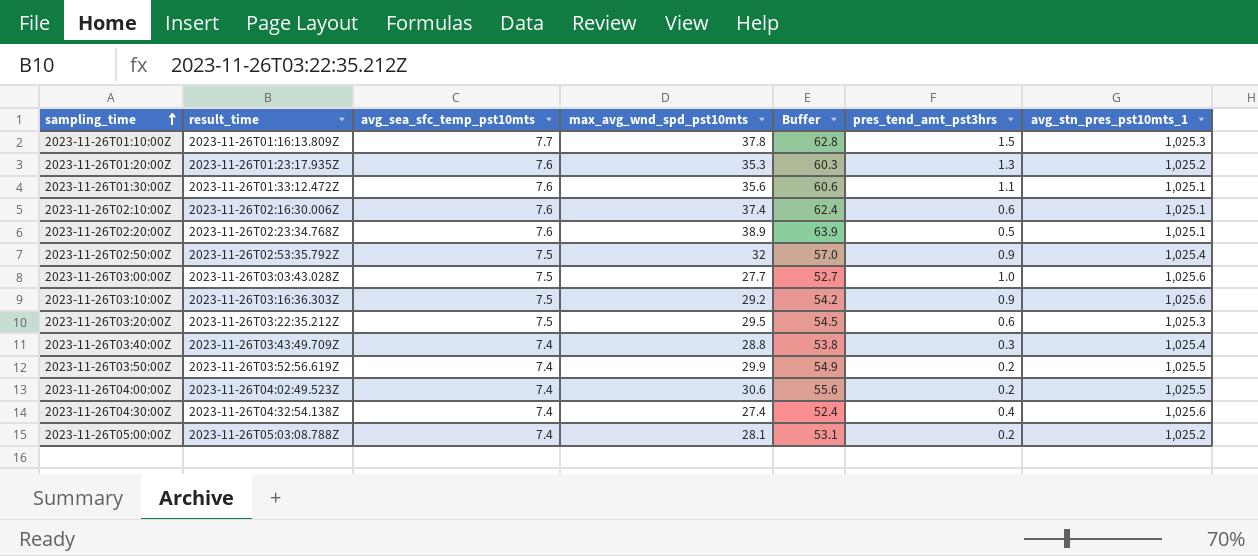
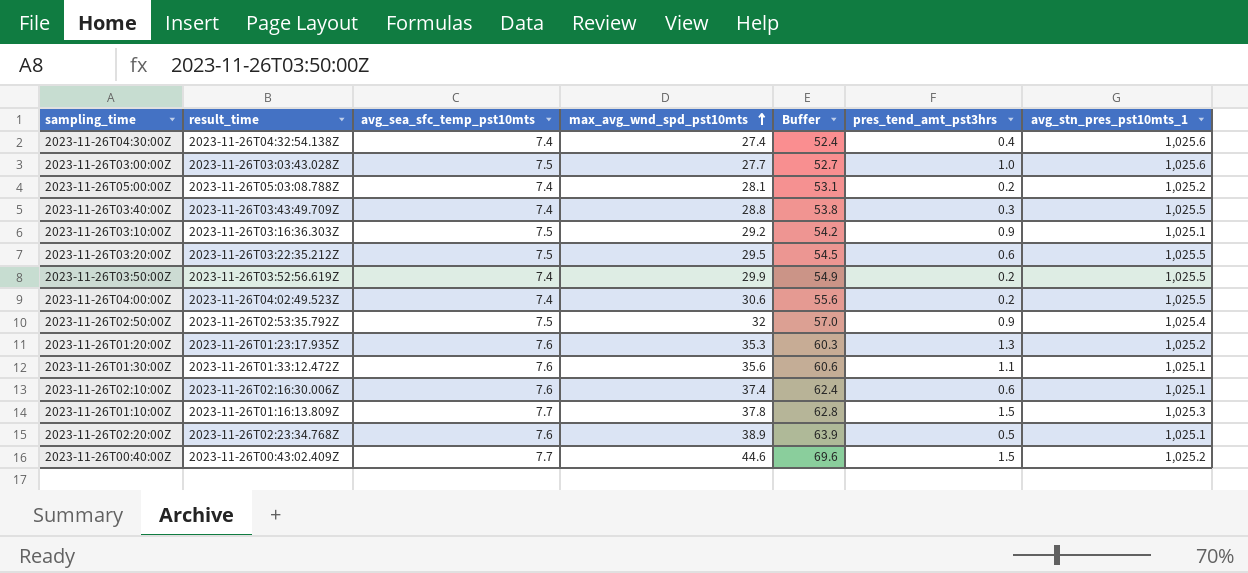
row order: sampling_time ascending -> max_avg_wnd_spd_pst10mts ascending
2023-11-26T03:40:00Z | avg_stn_pres_pst10mts_1: 1,025.4 -> 1,025.5
2023-11-26T03:10:00Z | avg_stn_pres_pst10mts_1: 1,025.6 -> 1,025.1
2023-11-26T03:20:00Z | avg_stn_pres_pst10mts_1: 1,025.3 -> 1,025.5
row 2023-11-26T00:40:00Z: none -> 2023-11-26T00:43:02.409Z | 7.7 | 44.6 | 69.6 | 1.5 | 1,025.2

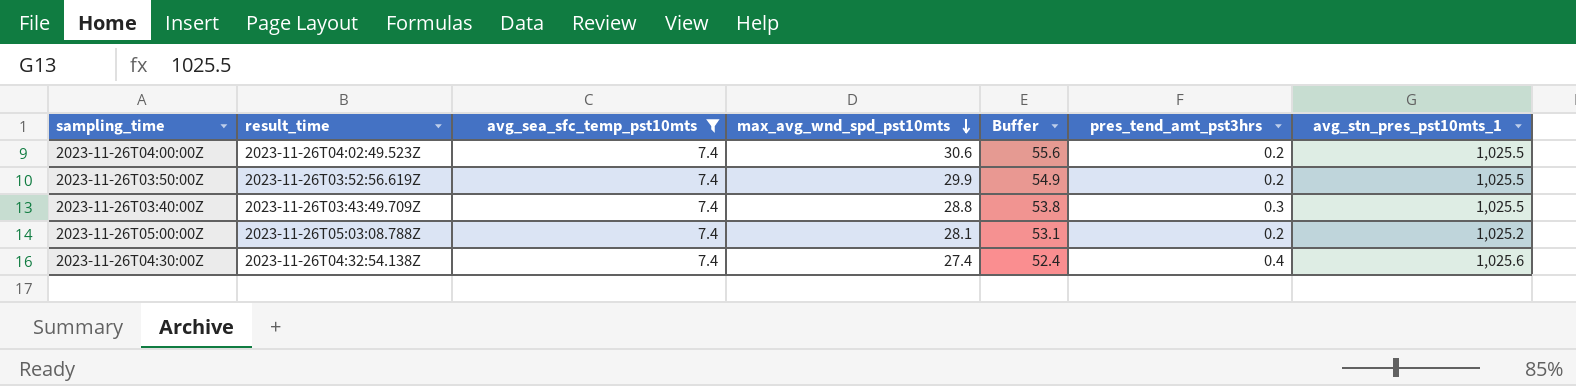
filter: none -> avg_sea_sfc_temp_pst10mts = 7.4
row order: max_avg_wnd_spd_pst10mts ascending -> max_avg_wnd_spd_pst10mts descending

